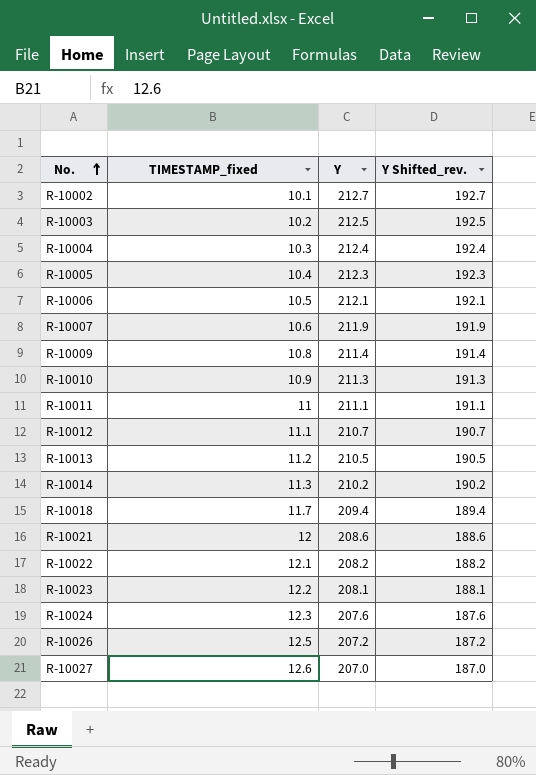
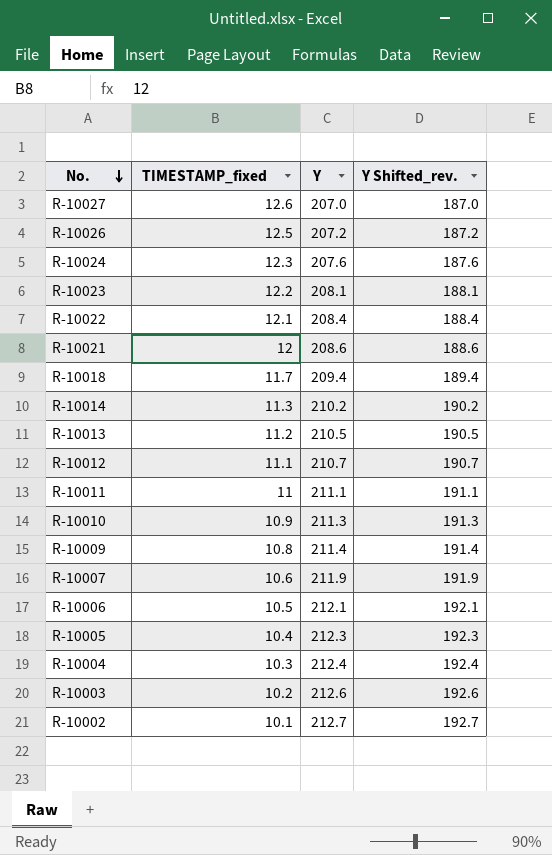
row order: No. ascending -> No. descending
R-10022 | Y: 208.2 -> 208.4
R-10022 | Y Shifted_rev.: 188.2 -> 188.4
R-10003 | Y: 212.5 -> 212.6
R-10003 | Y Shifted_rev.: 192.5 -> 192.6

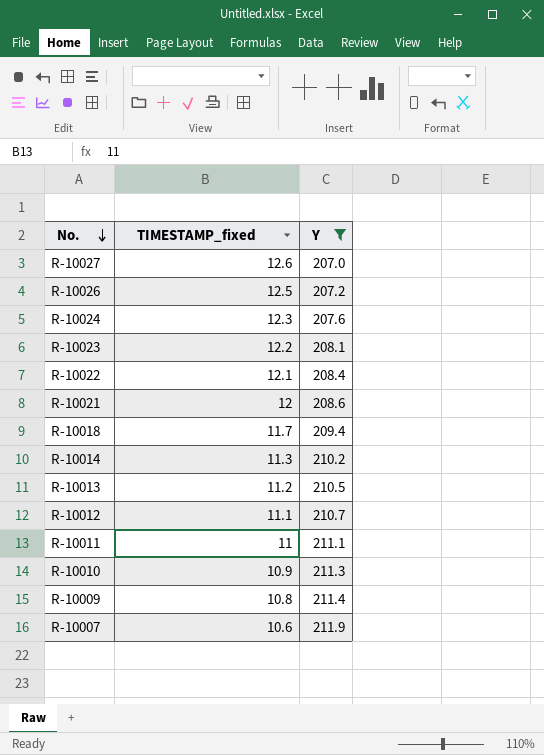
filter: none -> Y <= 211.9
column Y Shifted_rev. | formula: [Y] - 20 -> none

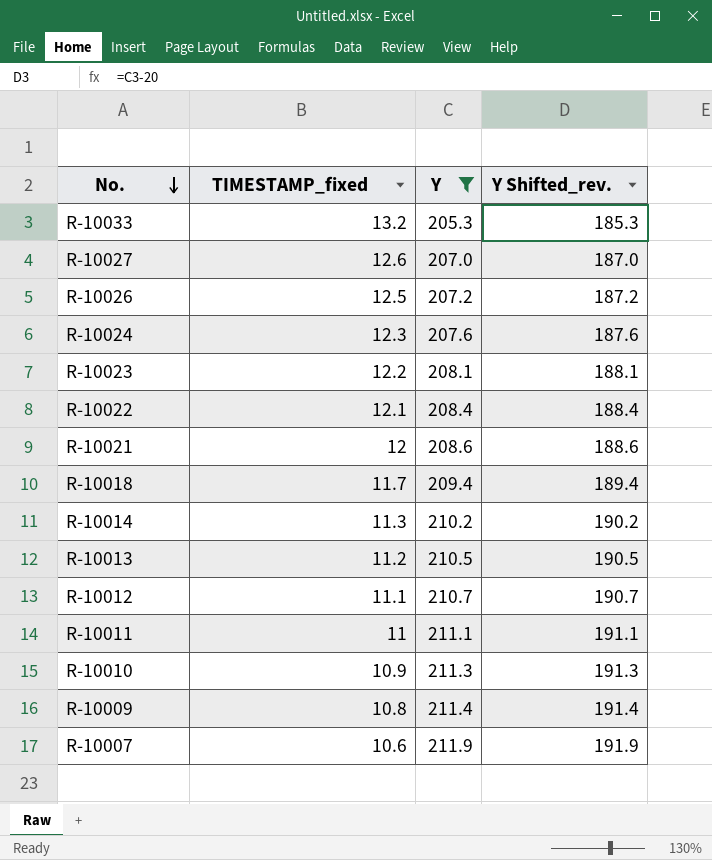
column Y Shifted_rev. | formula: none -> [Y] - 20
row R-10033: none -> 13.2 | 205.3 | 185.3

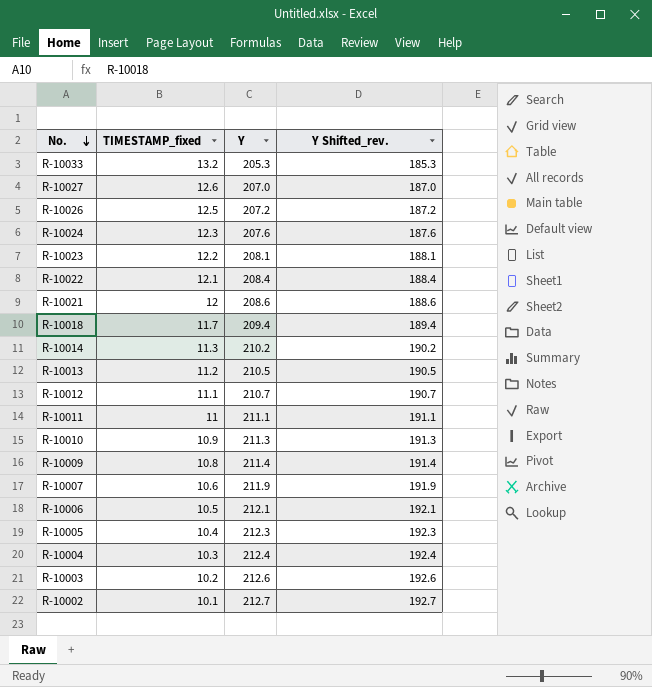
filter: Y <= 211.9 -> none

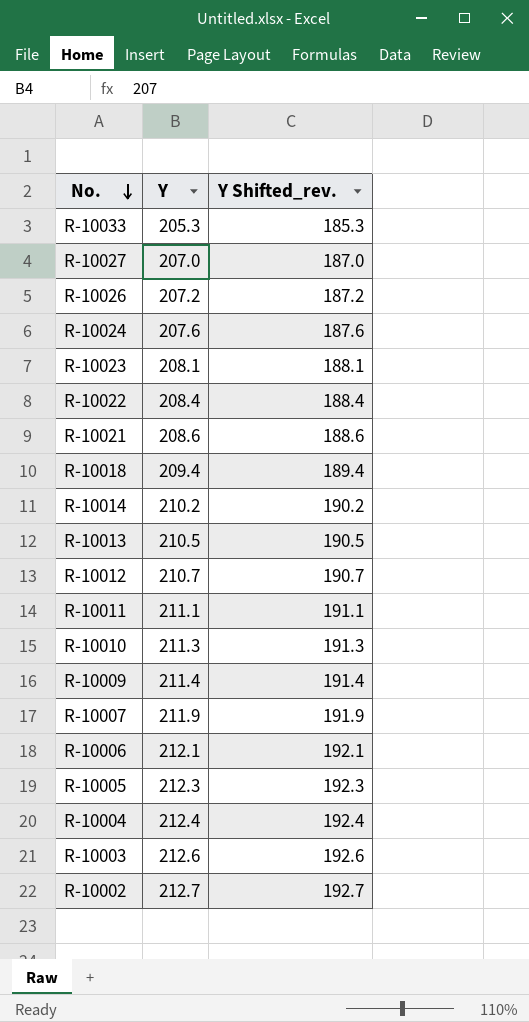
column TIMESTAMP_fixed | position: 2 -> none

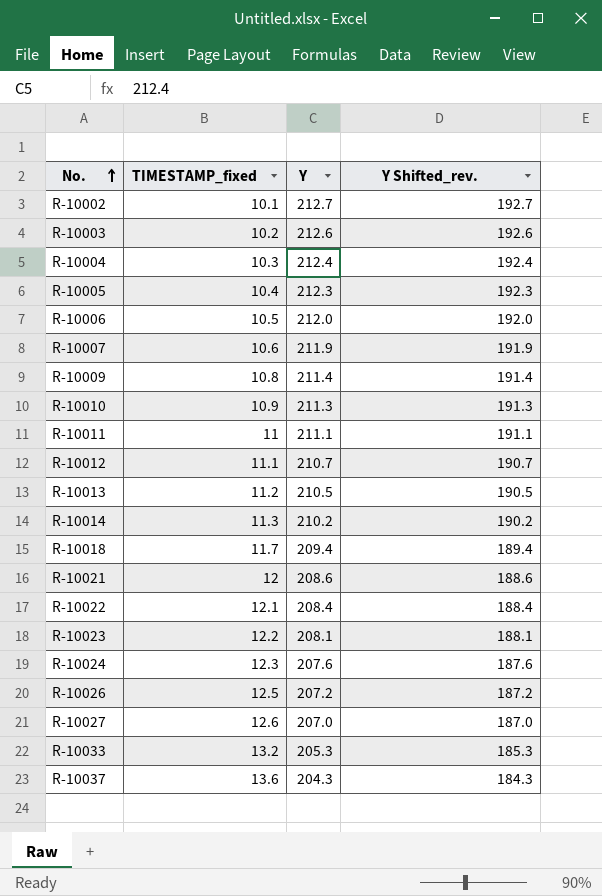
row order: No. descending -> No. ascending
column TIMESTAMP_fixed | position: none -> 2
R-10006 | Y: 212.1 -> 212.0
R-10006 | Y Shifted_rev.: 192.1 -> 192.0
row R-10037: none -> 13.6 | 204.3 | 184.3

